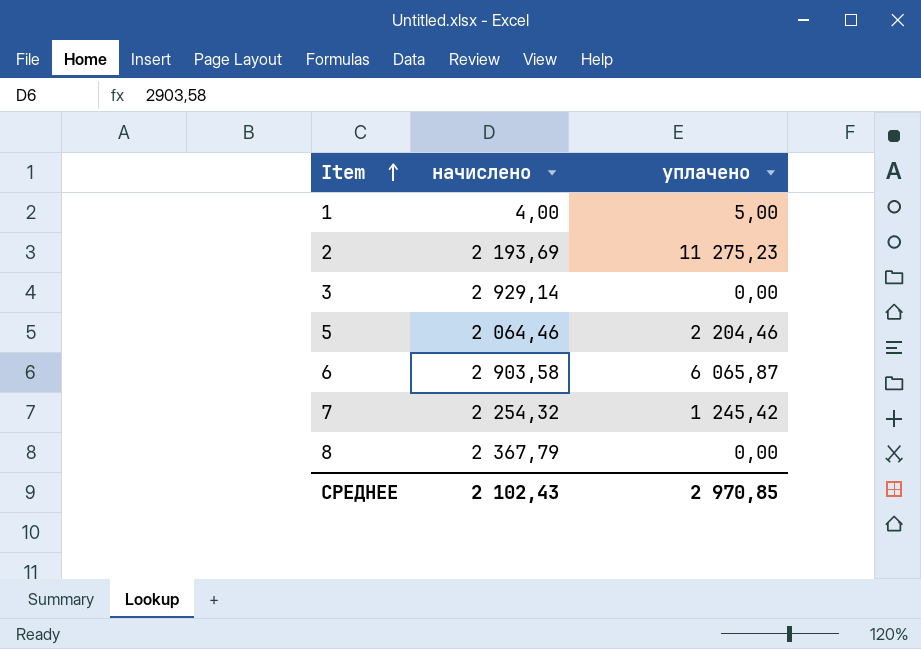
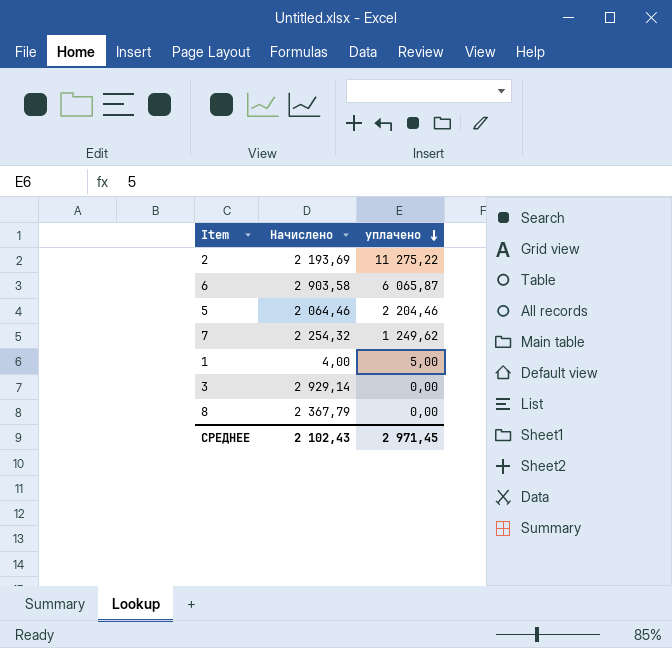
row order: Item ascending -> уплачено descending
column name: начислено -> Начислено
2 | уплачено: 11 275,23 -> 11 275,22
7 | уплачено: 1 245,42 -> 1 249,62
СРЕДНЕЕ | уплачено: 2 970,85 -> 2 971,45

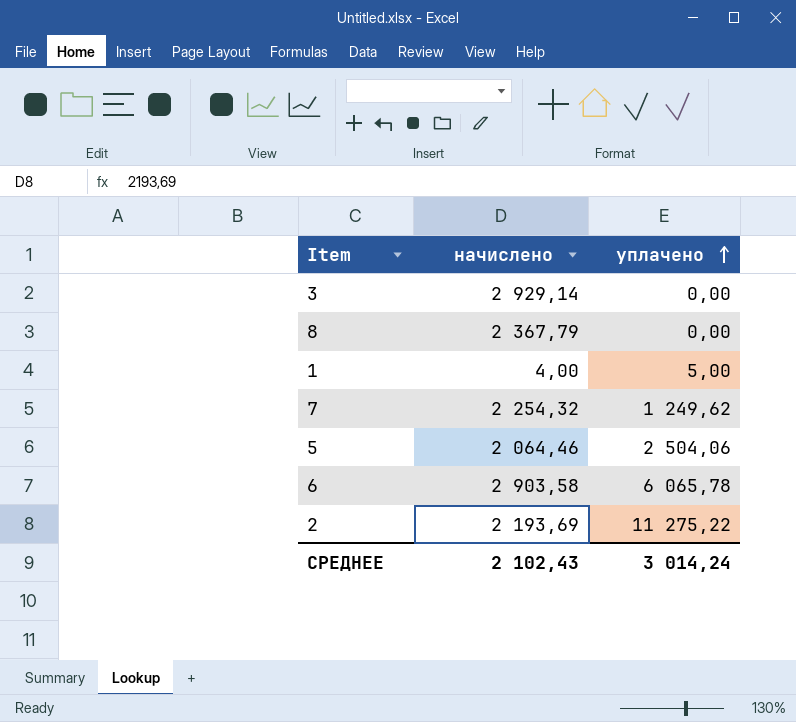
row order: уплачено descending -> уплачено ascending
column name: Начислено -> начислено
5 | уплачено: 2 204,46 -> 2 504,06
6 | уплачено: 6 065,87 -> 6 065,78
СРЕДНЕЕ | уплачено: 2 971,45 -> 3 014,24

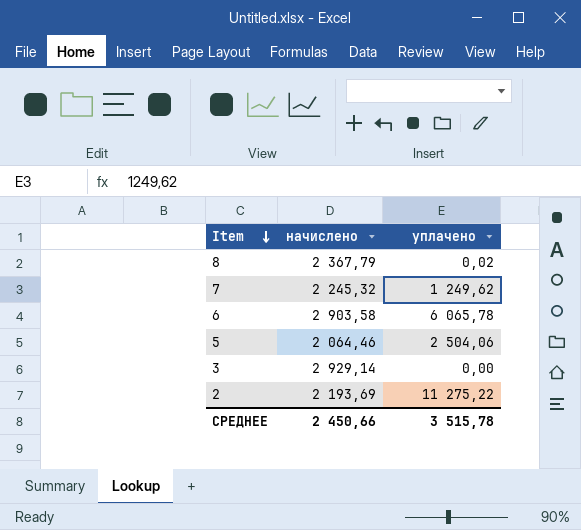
row order: уплачено ascending -> Item descending
row 1: 4,00 | 5,00 -> none
8 | уплачено: 0,00 -> 0,02
7 | начислено: 2 254,32 -> 2 245,32
СРЕДНЕЕ | начислено: 2 102,43 -> 2 450,66
СРЕДНЕЕ | уплачено: 3 014,24 -> 3 515,78

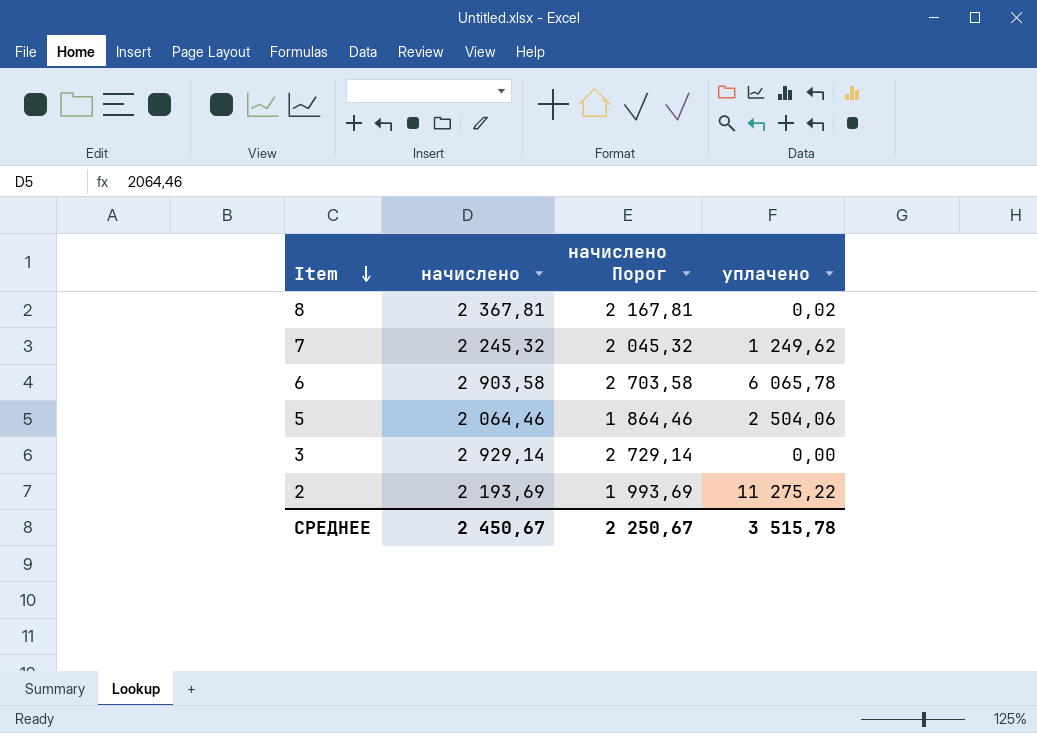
column начислено Порог | formula: none -> [начислено] - 200
8 | начислено: 2 367,79 -> 2 367,81
СРЕДНЕЕ | начислено: 2 450,66 -> 2 450,67

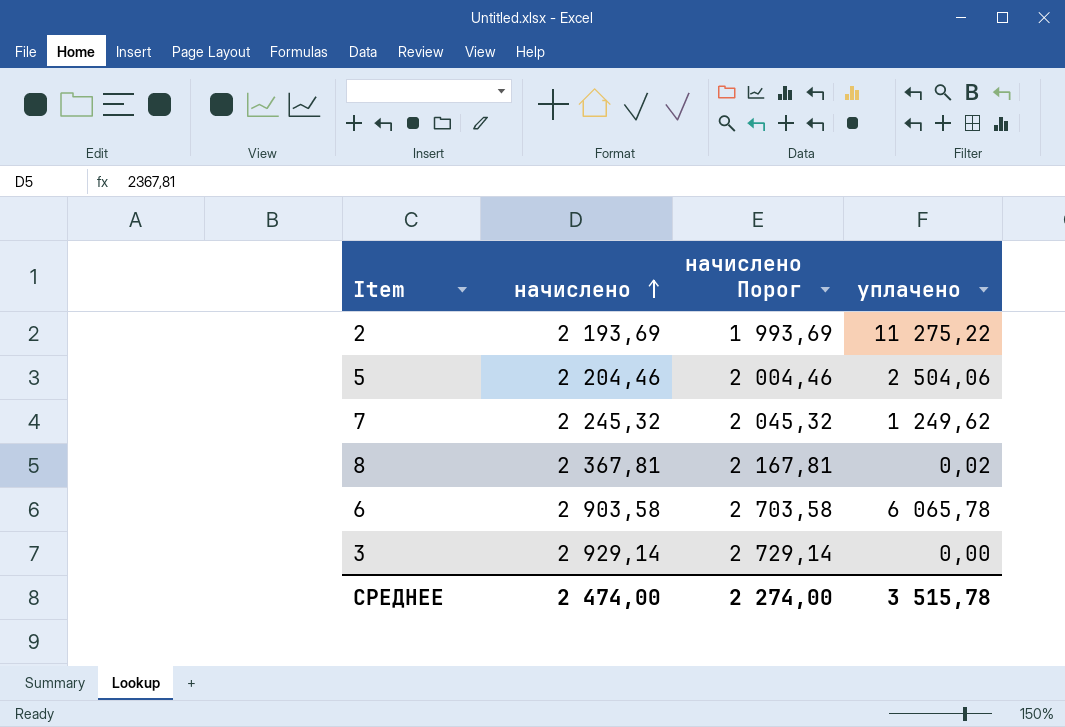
row order: Item descending -> начислено ascending
5 | начислено: 2 064,46 -> 2 204,46
5 | начислено Порог: 1 864,46 -> 2 004,46
СРЕДНЕЕ | начислено: 2 450,67 -> 2 474,00
СРЕДНЕЕ | начислено Порог: 2 250,67 -> 2 274,00

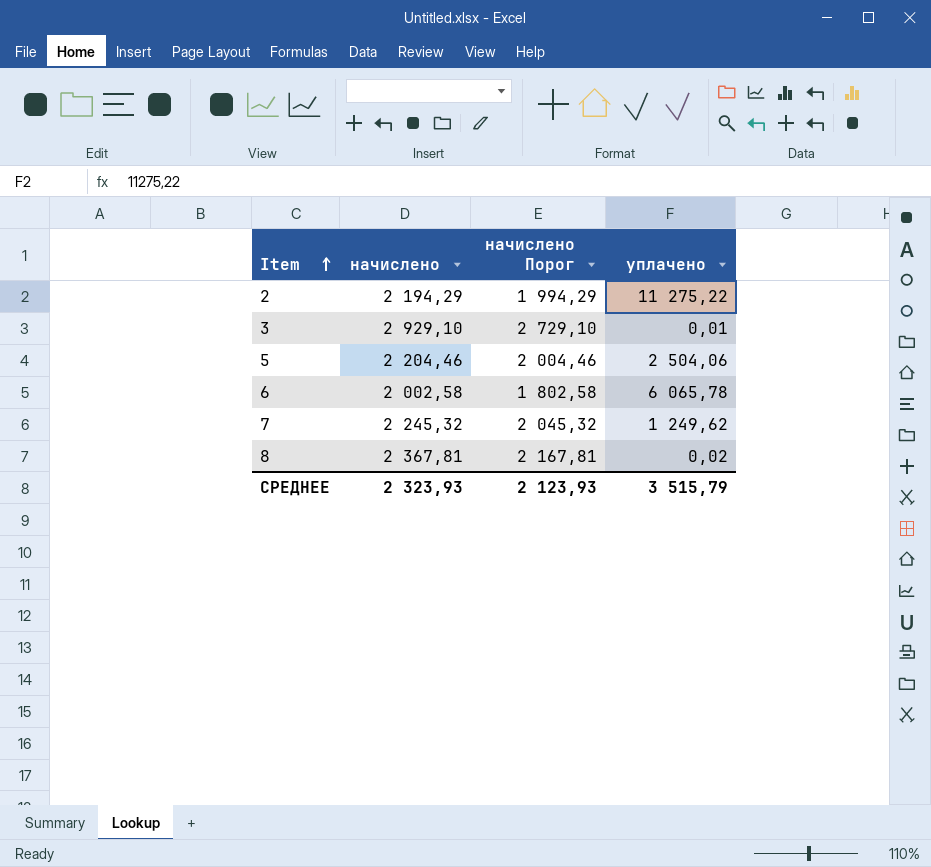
row order: начислено ascending -> Item ascending
2 | начислено: 2 193,69 -> 2 194,29
2 | начислено Порог: 1 993,69 -> 1 994,29
3 | начислено: 2 929,14 -> 2 929,10
3 | начислено Порог: 2 729,14 -> 2 729,10
3 | уплачено: 0,00 -> 0,01
6 | начислено: 2 903,58 -> 2 002,58
6 | начислено Порог: 2 703,58 -> 1 802,58
СРЕДНЕЕ | начислено: 2 474,00 -> 2 323,93
СРЕДНЕЕ | начислено Порог: 2 274,00 -> 2 123,93
СРЕДНЕЕ | уплачено: 3 515,78 -> 3 515,79

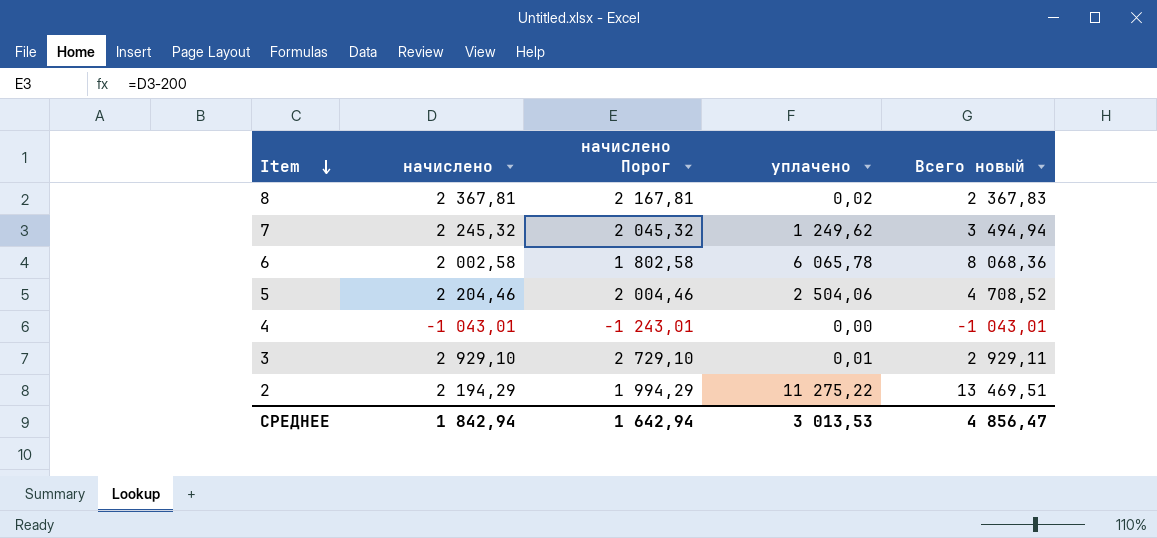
row order: Item ascending -> Item descending
column Всего новый | formula: none -> [начислено] + [уплачено]
row 4: none -> -1 043,01 | -1 243,01 | 0,00 | -1 043,01
СРЕДНЕЕ | начислено: 2 323,93 -> 1 842,94
СРЕДНЕЕ | начислено Порог: 2 123,93 -> 1 642,94
СРЕДНЕЕ | уплачено: 3 515,79 -> 3 013,53

